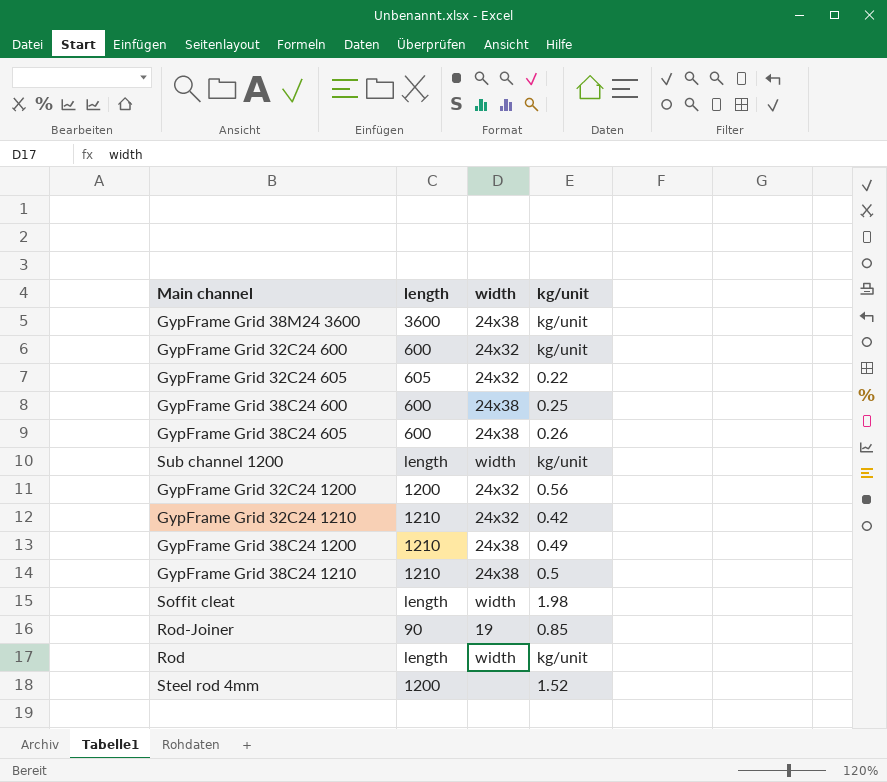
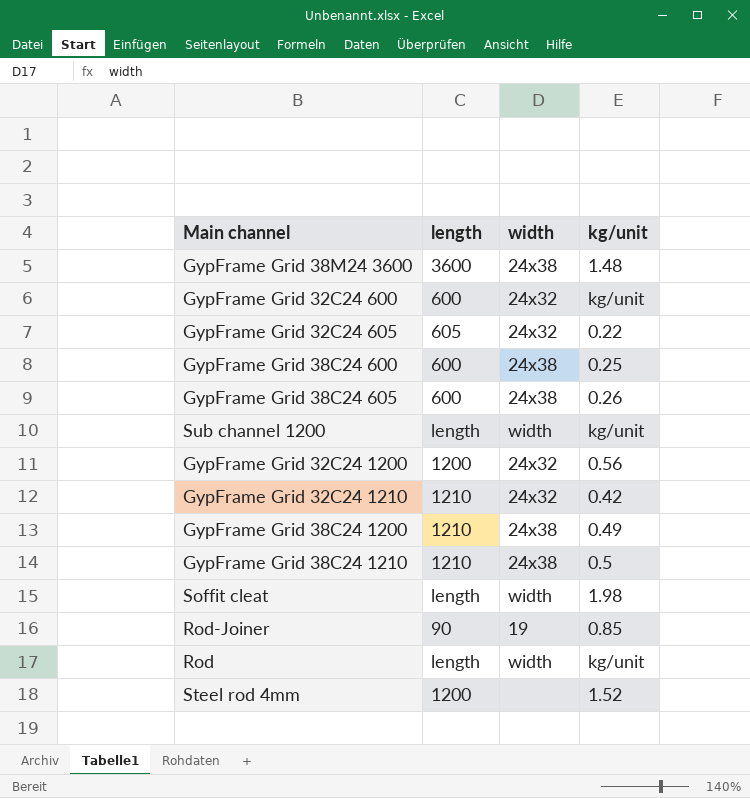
GypFrame Grid 38M24 3600 | kg/unit: kg/unit -> 1.48

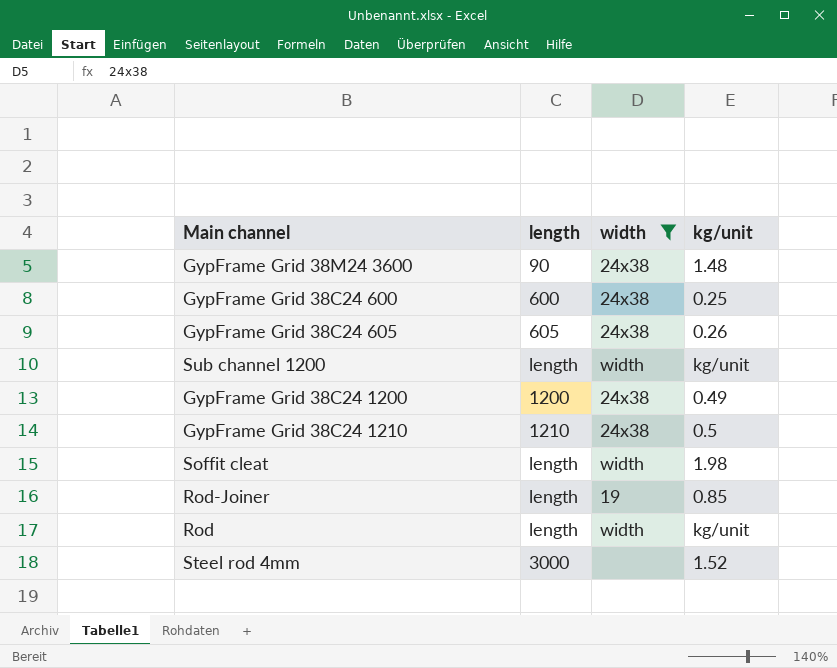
filter: none -> width != 24x32
GypFrame Grid 38M24 3600 | length: 3600 -> 90
GypFrame Grid 38C24 605 | length: 600 -> 605
GypFrame Grid 38C24 1200 | length: 1210 -> 1200
Rod-Joiner | length: 90 -> length
Steel rod 4mm | length: 1200 -> 3000

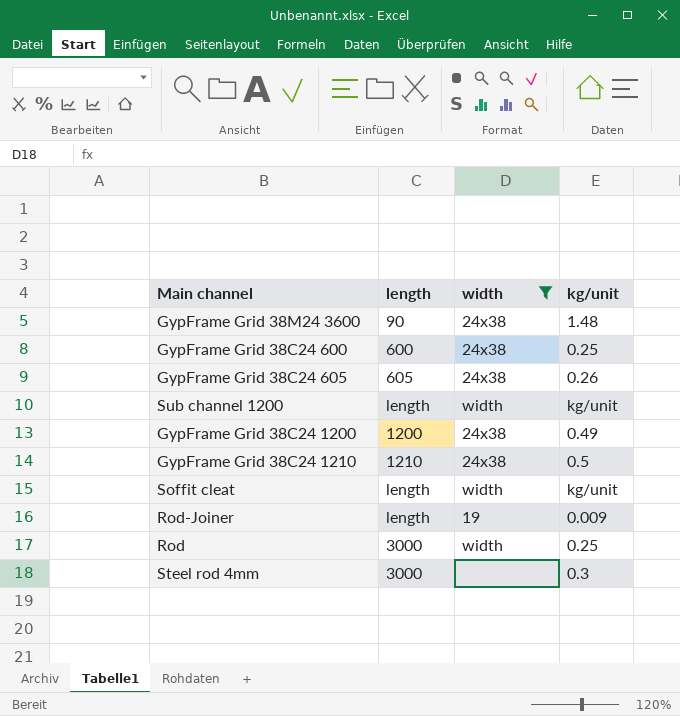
Soffit cleat | kg/unit: 1.98 -> kg/unit
Rod-Joiner | kg/unit: 0.85 -> 0.009
Rod | length: length -> 3000
Rod | kg/unit: kg/unit -> 0.25
Steel rod 4mm | kg/unit: 1.52 -> 0.3

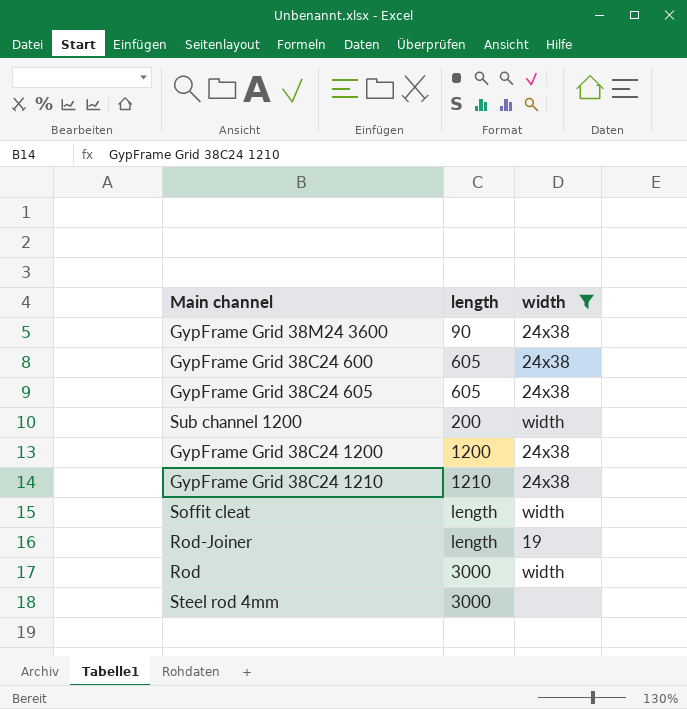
column kg/unit | position: 4 -> none
GypFrame Grid 38C24 600 | length: 600 -> 605
Sub channel 1200 | length: length -> 200

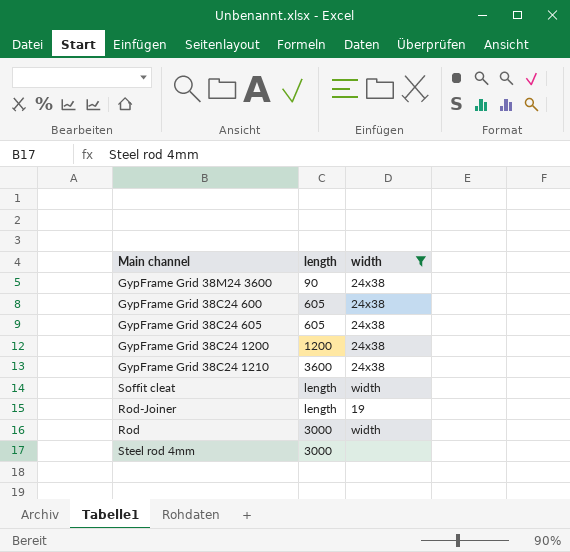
row Sub channel 1200: 200 | width -> none
GypFrame Grid 38C24 1210 | length: 1210 -> 3600

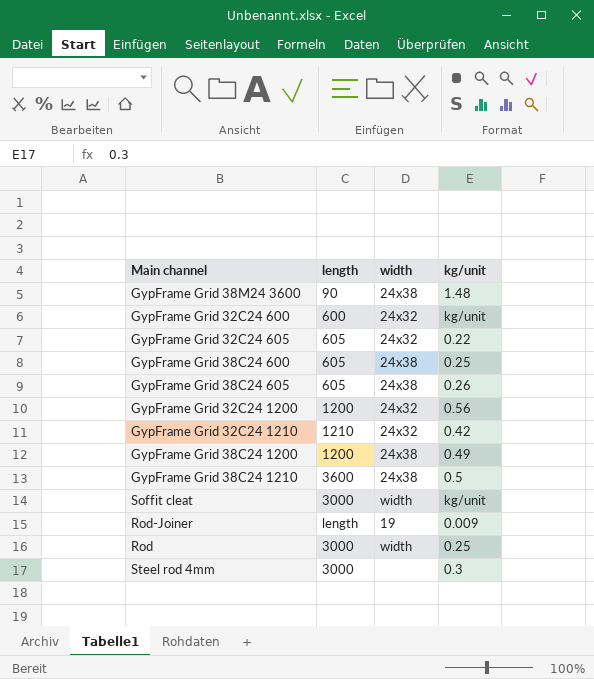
filter: width != 24x32 -> none
column kg/unit | position: none -> 4
Soffit cleat | length: length -> 3000

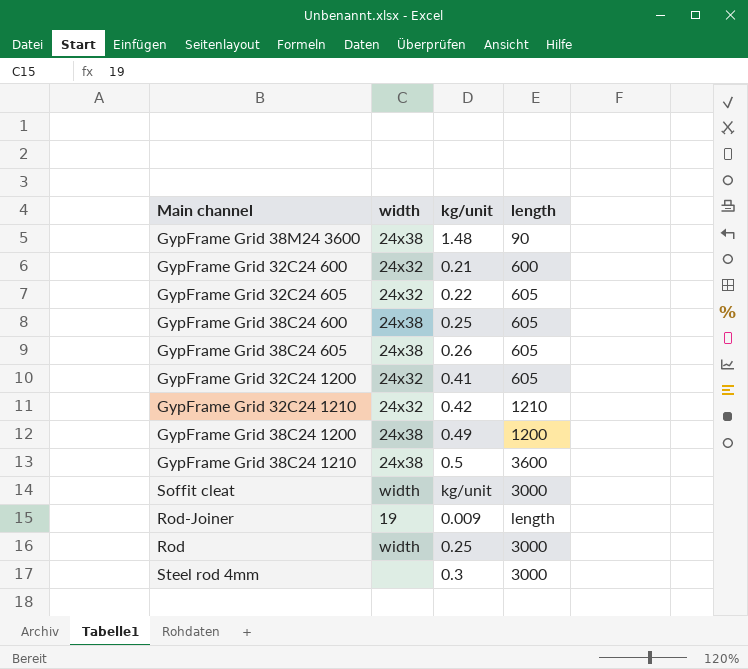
column length | position: 2 -> 4
GypFrame Grid 32C24 600 | kg/unit: kg/unit -> 0.21
GypFrame Grid 32C24 1200 | kg/unit: 0.56 -> 0.41
GypFrame Grid 32C24 1200 | length: 1200 -> 605

